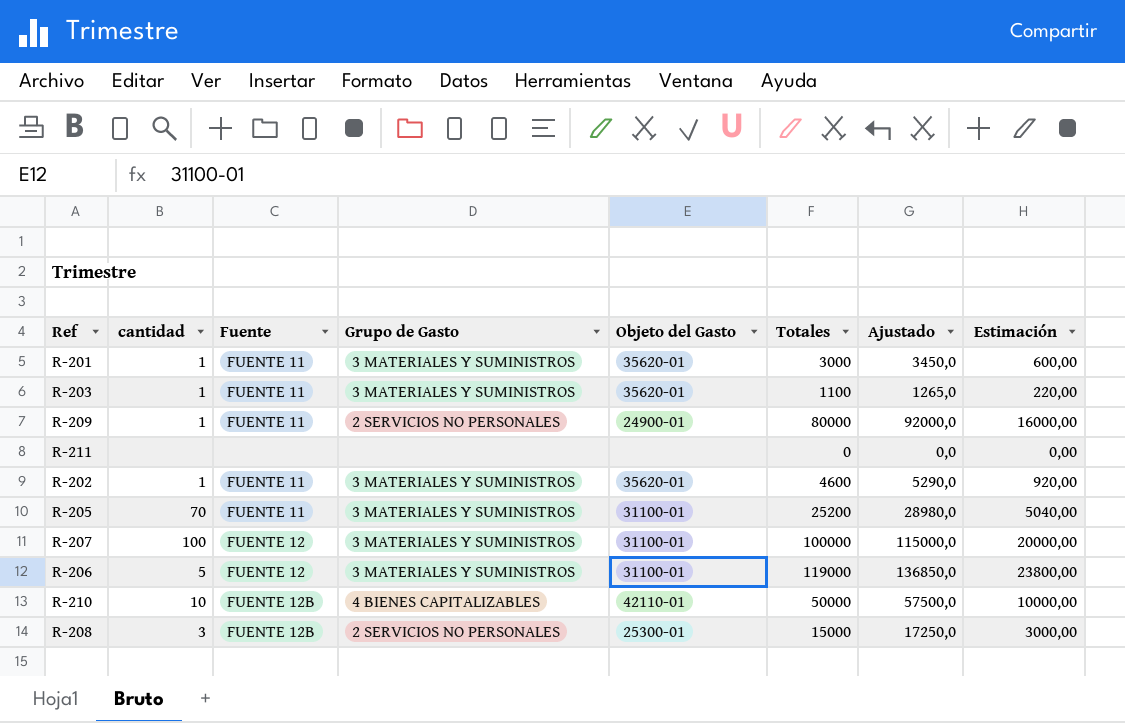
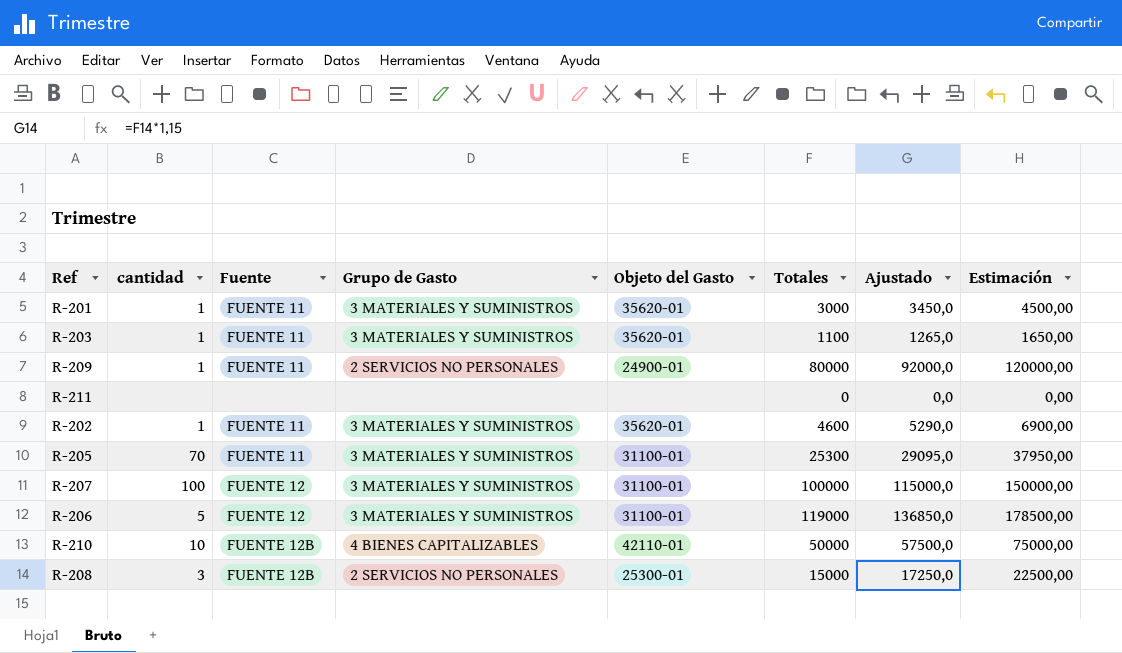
column Estimación | formula: [Totales] * 0,2 -> [Totales] * 1,5
R-205 | Totales: 25200 -> 25300
R-205 | Ajustado: 28980,0 -> 29095,0

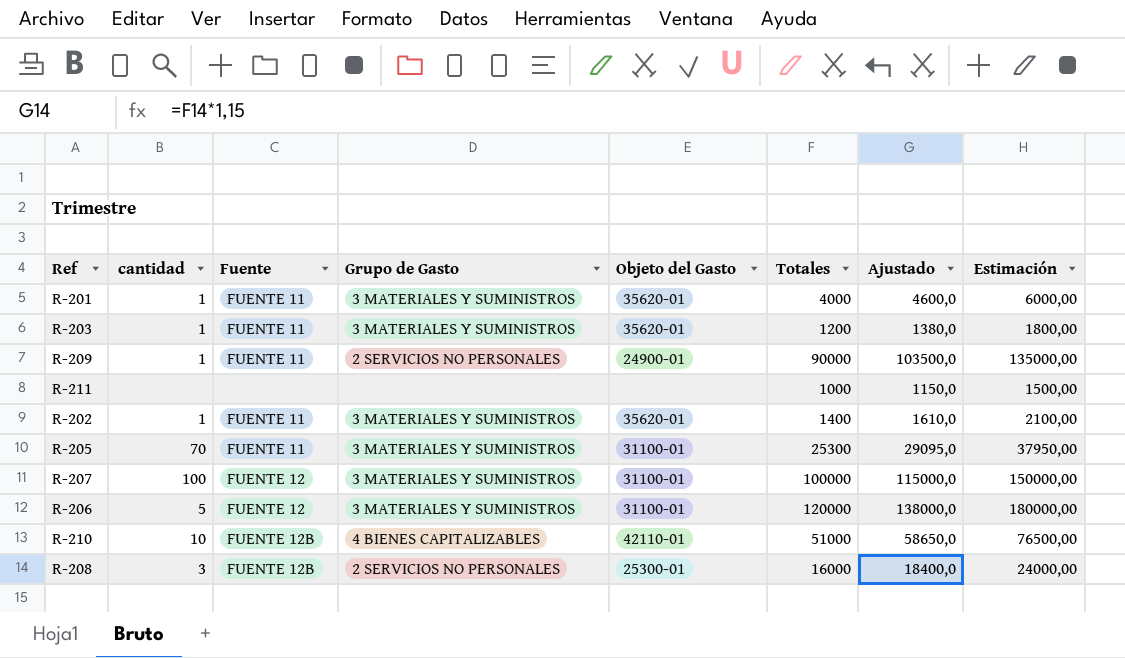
R-201 | Totales: 3000 -> 4000
R-201 | Ajustado: 3450,0 -> 4600,0
R-201 | Estimación: 4500,00 -> 6000,00
R-203 | Totales: 1100 -> 1200
R-203 | Ajustado: 1265,0 -> 1380,0
R-203 | Estimación: 1650,00 -> 1800,00
R-209 | Totales: 80000 -> 90000
R-209 | Ajustado: 92000,0 -> 103500,0
R-209 | Estimación: 120000,00 -> 135000,00
R-211 | Totales: 0 -> 1000
R-211 | Ajustado: 0,0 -> 1150,0
R-211 | Estimación: 0,00 -> 1500,00
R-202 | Totales: 4600 -> 1400
R-202 | Ajustado: 5290,0 -> 1610,0
R-202 | Estimación: 6900,00 -> 2100,00
R-206 | Totales: 119000 -> 120000
R-206 | Ajustado: 136850,0 -> 138000,0
R-206 | Estimación: 178500,00 -> 180000,00
R-210 | Totales: 50000 -> 51000
R-210 | Ajustado: 57500,0 -> 58650,0
R-210 | Estimación: 75000,00 -> 76500,00
R-208 | Totales: 15000 -> 16000
R-208 | Ajustado: 17250,0 -> 18400,0
R-208 | Estimación: 22500,00 -> 24000,00

